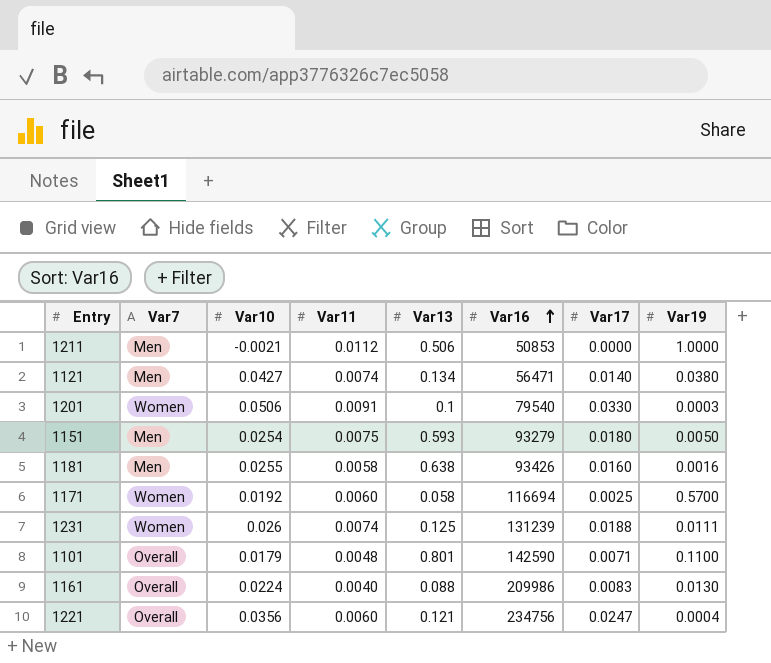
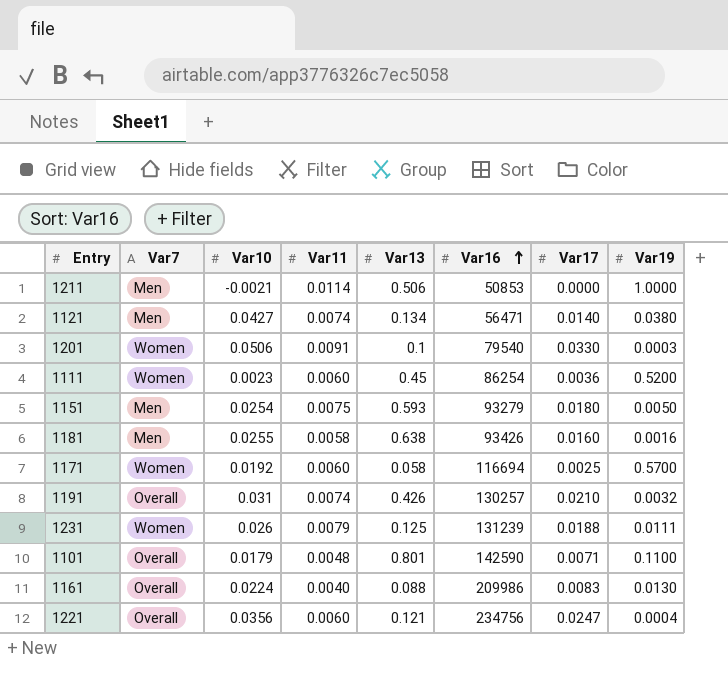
1211 | Var11: 0.0112 -> 0.0114
row 1111: none -> Women | 0.0023 | 0.0060 | 0.45 | 86254 | 0.0036 | 0.5200
row 1191: none -> Overall | 0.031 | 0.0074 | 0.426 | 130257 | 0.0210 | 0.0032
1231 | Var11: 0.0074 -> 0.0079

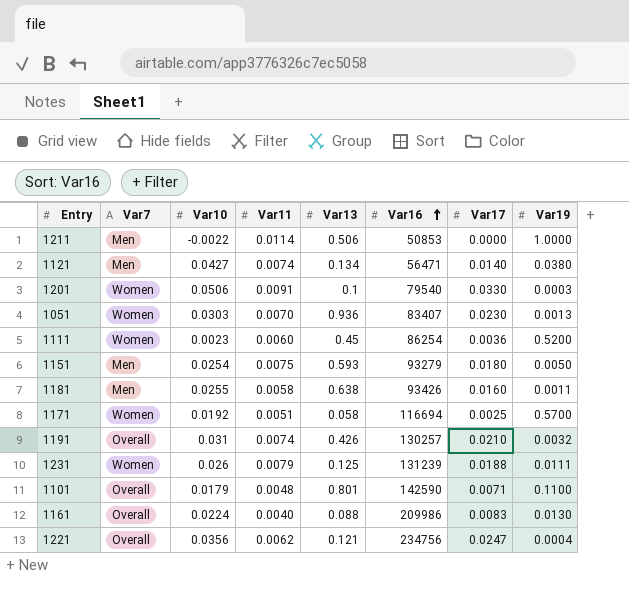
1211 | Var10: -0.0021 -> -0.0022
row 1051: none -> Women | 0.0303 | 0.0070 | 0.936 | 83407 | 0.0230 | 0.0013
1181 | Var19: 0.0016 -> 0.0011
1171 | Var11: 0.0060 -> 0.0051
1221 | Var11: 0.0060 -> 0.0062

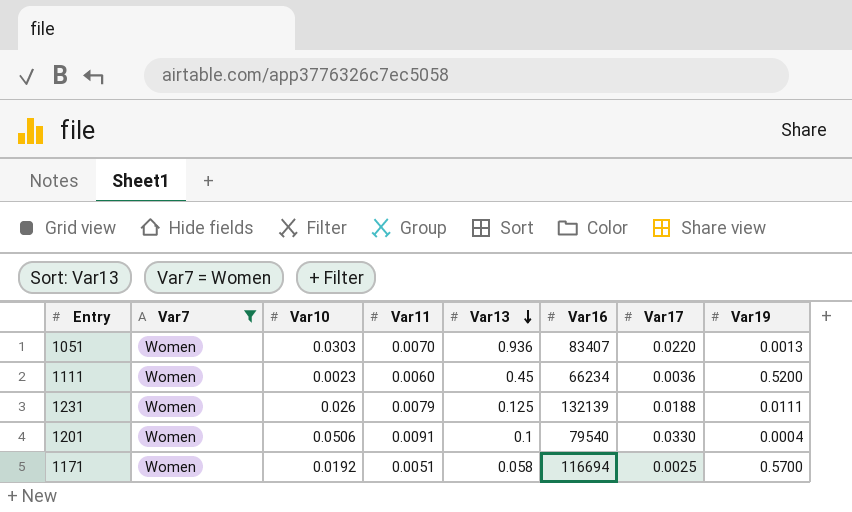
filter: none -> Var7 = Women
row order: Var16 ascending -> Var13 descending
1051 | Var17: 0.0230 -> 0.0220
1111 | Var16: 86254 -> 66234
1231 | Var16: 131239 -> 132139
1201 | Var19: 0.0003 -> 0.0004

